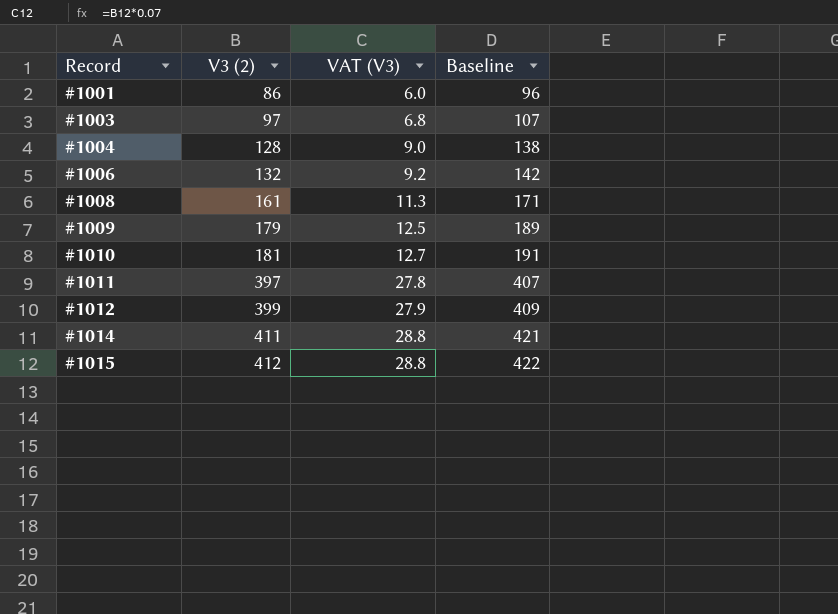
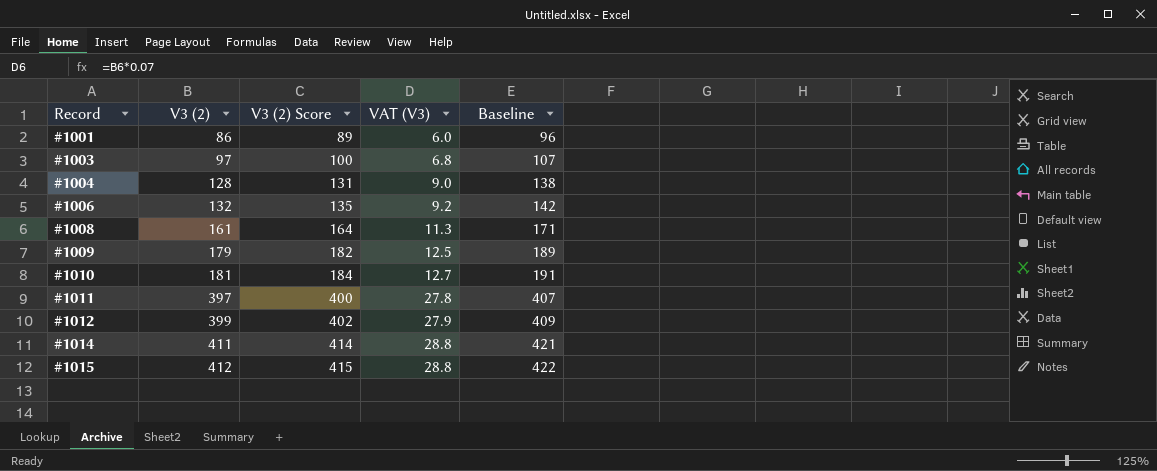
column V3 (2) Score | formula: none -> [V3 (2)] + 3

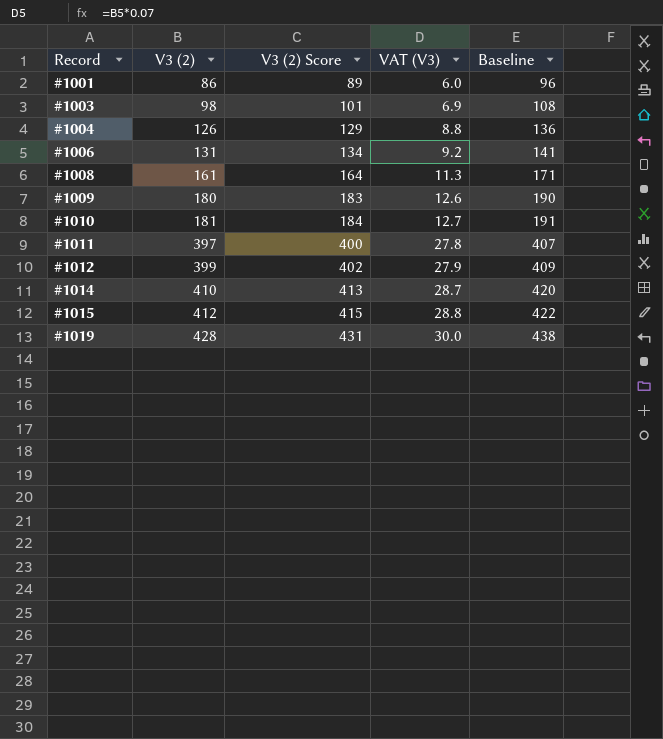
#1003 | V3 (2): 97 -> 98
#1003 | V3 (2) Score: 100 -> 101
#1003 | VAT (V3): 6.8 -> 6.9
#1003 | Baseline: 107 -> 108
#1004 | V3 (2): 128 -> 126
#1004 | V3 (2) Score: 131 -> 129
#1004 | VAT (V3): 9.0 -> 8.8
#1004 | Baseline: 138 -> 136
#1006 | V3 (2): 132 -> 131
#1006 | V3 (2) Score: 135 -> 134
#1006 | Baseline: 142 -> 141
#1009 | V3 (2): 179 -> 180
#1009 | V3 (2) Score: 182 -> 183
#1009 | VAT (V3): 12.5 -> 12.6
#1009 | Baseline: 189 -> 190
#1014 | V3 (2): 411 -> 410
#1014 | V3 (2) Score: 414 -> 413
#1014 | VAT (V3): 28.8 -> 28.7
#1014 | Baseline: 421 -> 420
row #1019: none -> 428 | 431 | 30.0 | 438

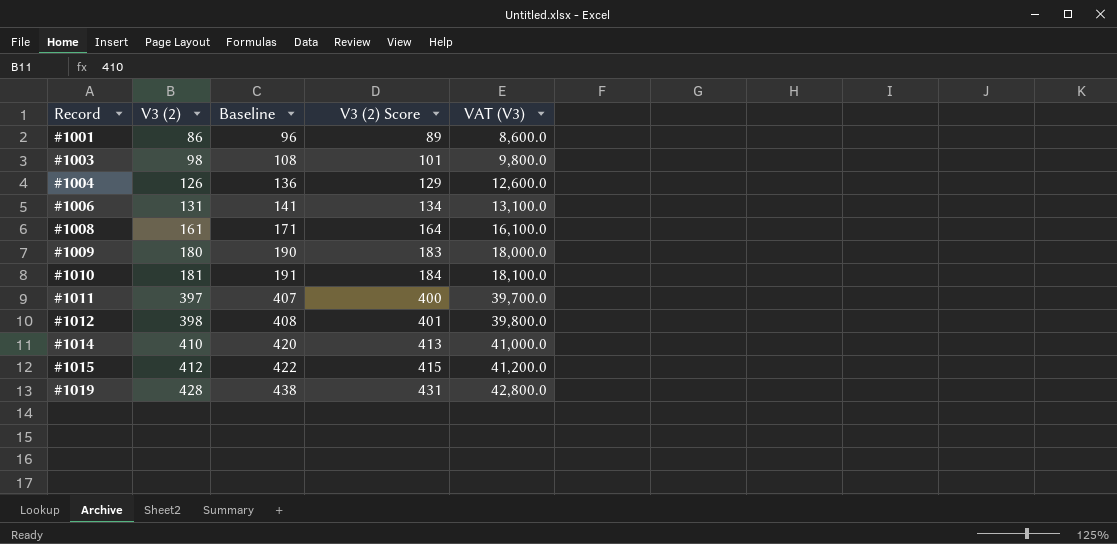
column Baseline | position: 5 -> 3
column VAT (V3) | formula: [V3 (2)] * 0.07 -> [V3 (2)] * 100
#1012 | V3 (2): 399 -> 398
#1012 | Baseline: 409 -> 408
#1012 | V3 (2) Score: 402 -> 401

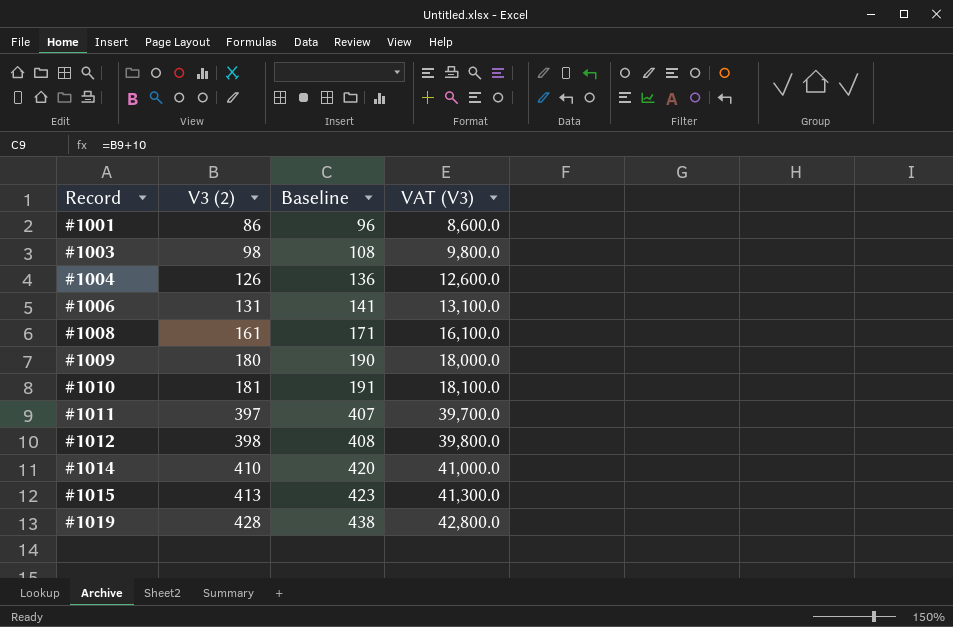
column V3 (2) Score | formula: [V3 (2)] + 3 -> none
#1015 | V3 (2): 412 -> 413
#1015 | Baseline: 422 -> 423
#1015 | VAT (V3): 41,200.0 -> 41,300.0

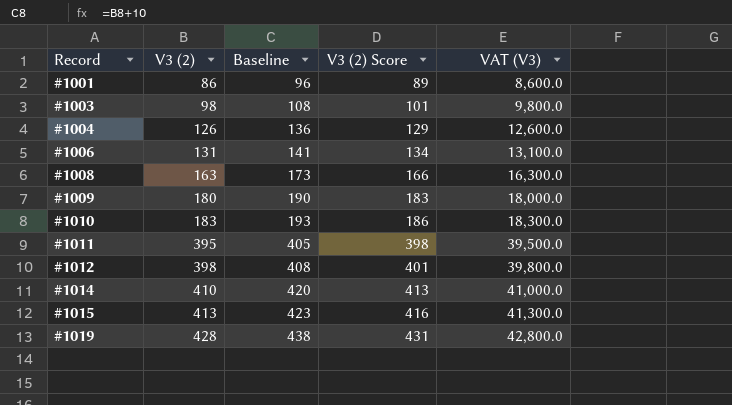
column V3 (2) Score | formula: none -> [V3 (2)] + 3
#1008 | V3 (2): 161 -> 163
#1008 | Baseline: 171 -> 173
#1008 | VAT (V3): 16,100.0 -> 16,300.0
#1010 | V3 (2): 181 -> 183
#1010 | Baseline: 191 -> 193
#1010 | VAT (V3): 18,100.0 -> 18,300.0
#1011 | V3 (2): 397 -> 395
#1011 | Baseline: 407 -> 405
#1011 | VAT (V3): 39,700.0 -> 39,500.0

